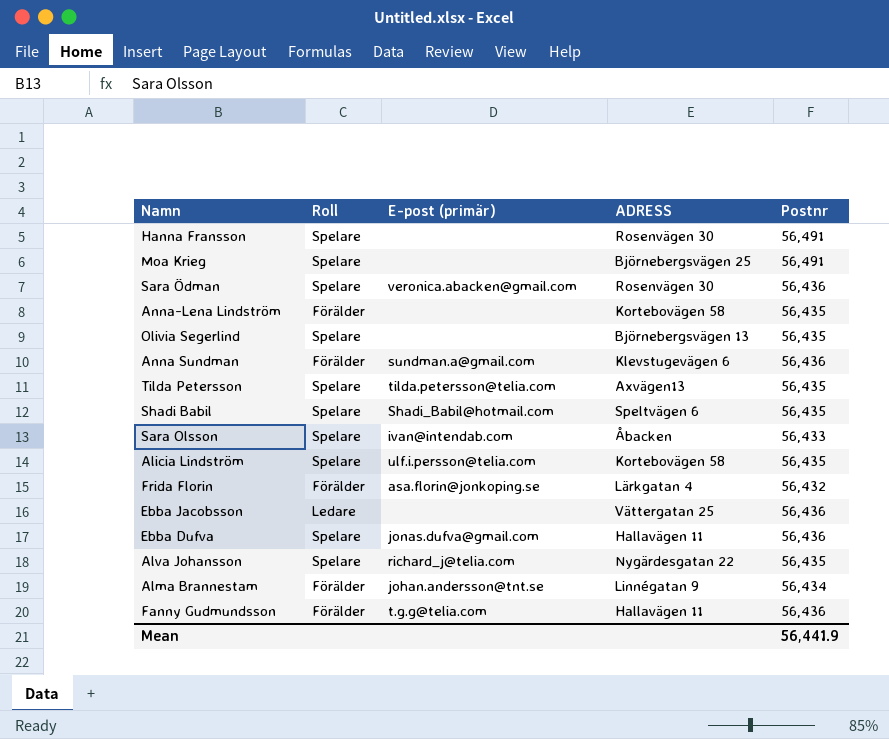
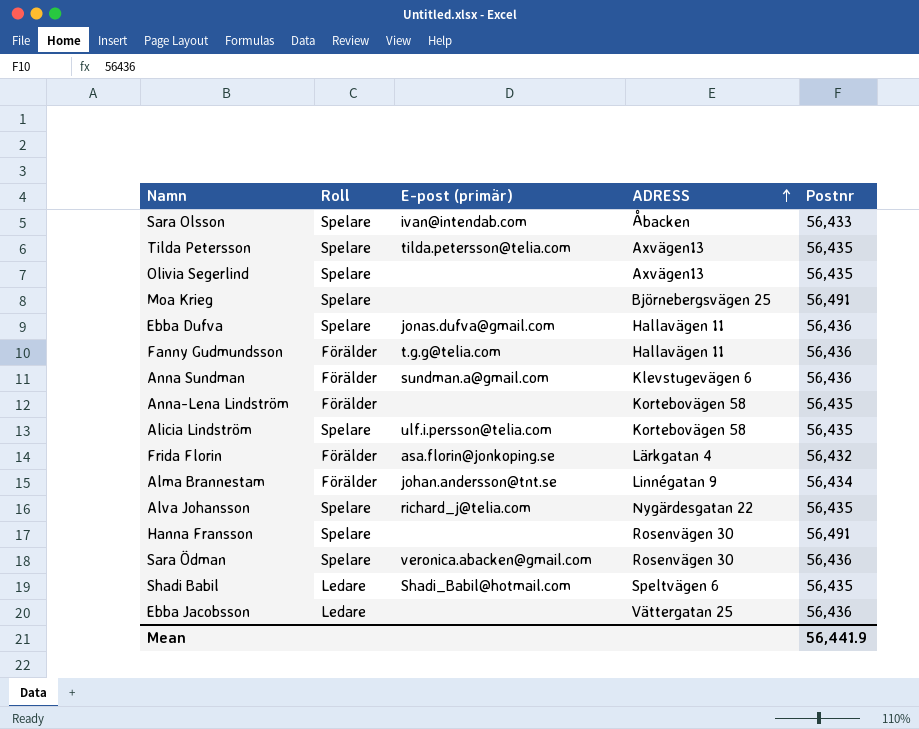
row order: none -> ADRESS ascending
Olivia Segerlind | ADRESS: Björnebergsvägen 13 -> Axvägen13
Shadi Babil | Roll: Spelare -> Ledare

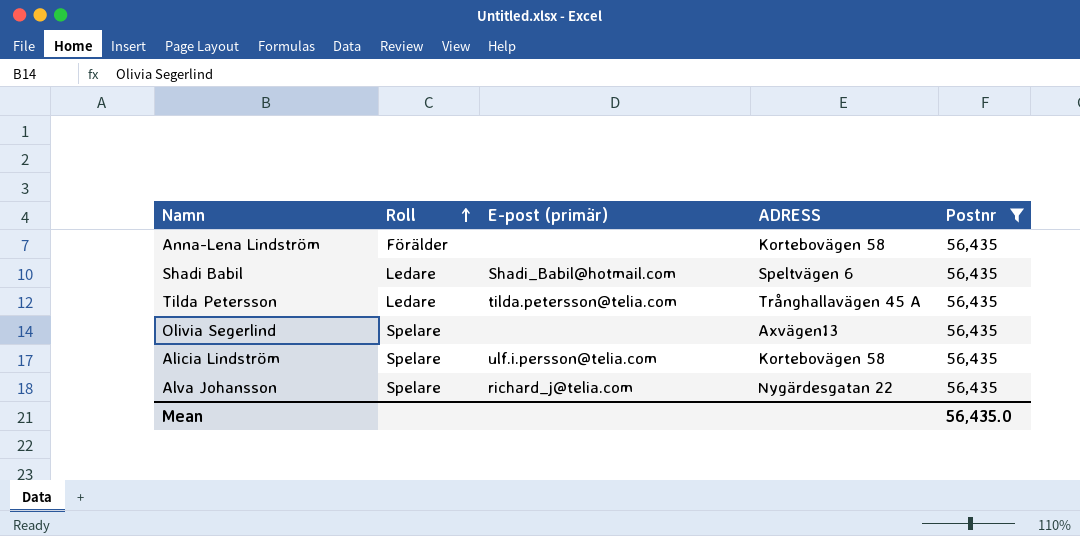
filter: none -> Postnr = 56,435
row order: ADRESS ascending -> Roll ascending
Tilda Petersson | Roll: Spelare -> Ledare
Tilda Petersson | ADRESS: Axvägen13 -> Trånghallavägen 45 A
Mean | Postnr: 56,441.9 -> 56,435.0

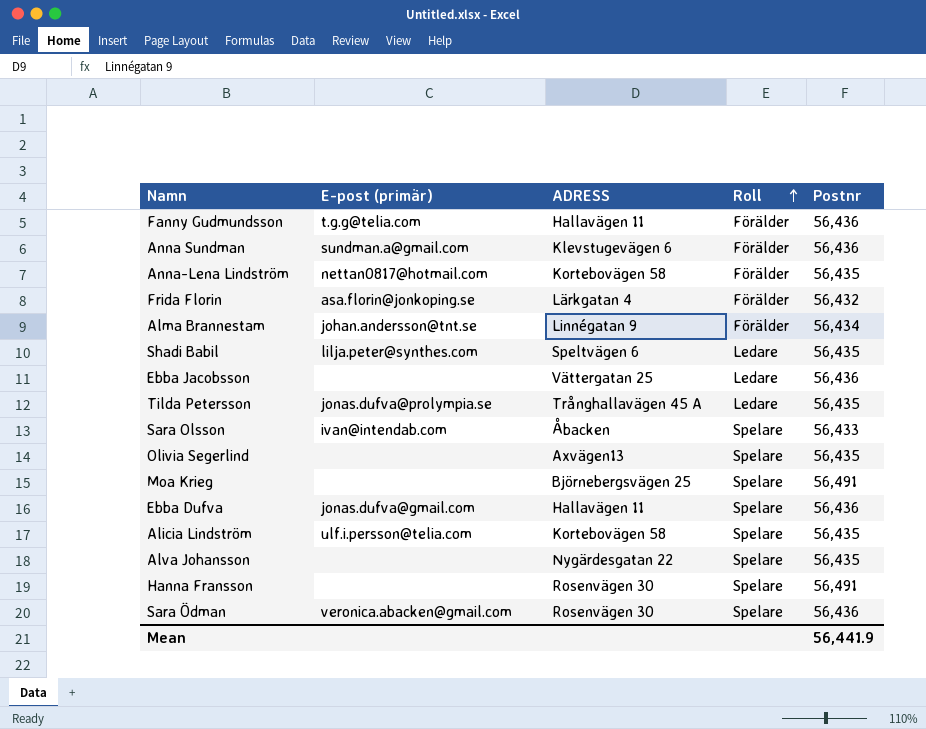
filter: Postnr = 56,435 -> none
column Roll | position: 2 -> 4
Anna-Lena Lindström | E-post (primär): none -> nettan0817@hotmail.com
Shadi Babil | E-post (primär): Shadi_Babil@hotmail.com -> lilja.peter@synthes.com
Tilda Petersson | E-post (primär): tilda.petersson@telia.com -> jonas.dufva@prolympia.se
Alva Johansson | E-post (primär): richard_j@telia.com -> none
Mean | Postnr: 56,435.0 -> 56,441.9

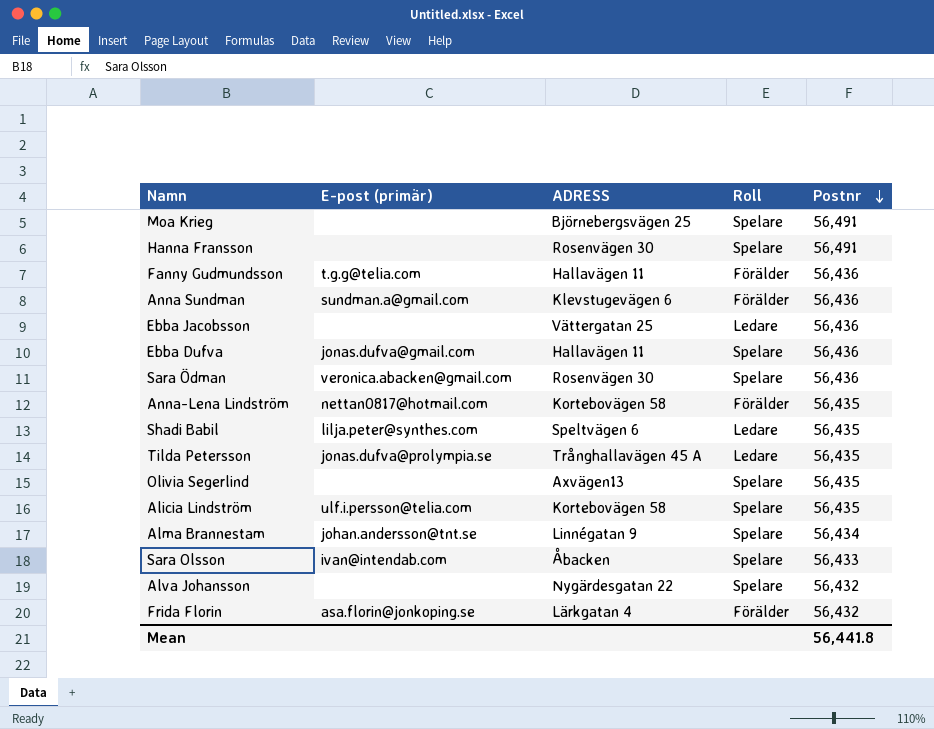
row order: Roll ascending -> Postnr descending
Alma Brannestam | Roll: Förälder -> Spelare
Alva Johansson | Postnr: 56,435 -> 56,432
Mean | Postnr: 56,441.9 -> 56,441.8

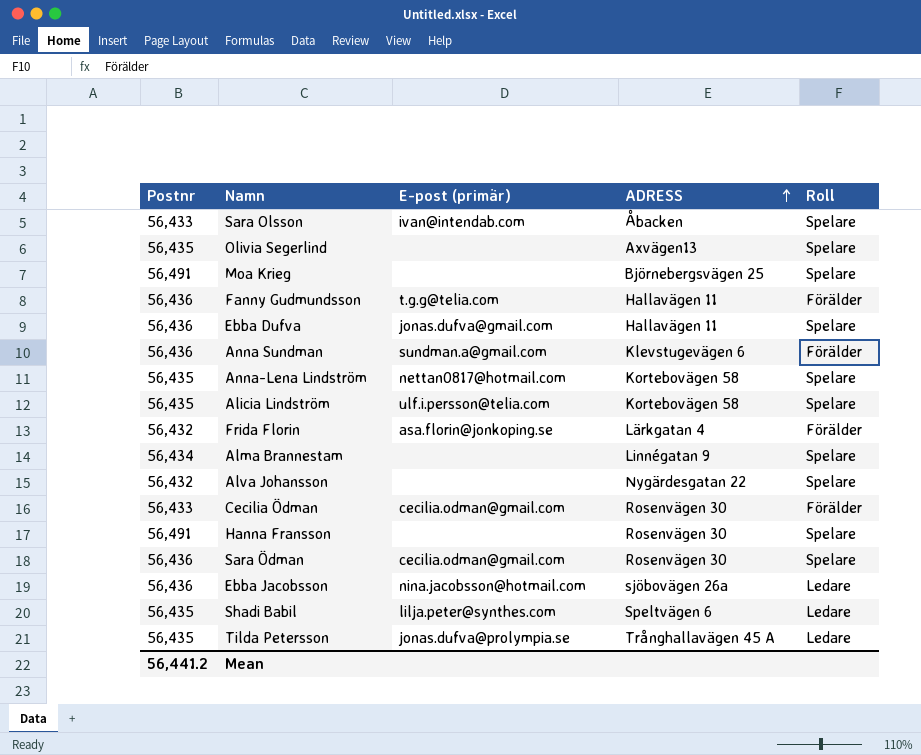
row order: Postnr descending -> ADRESS ascending
column Postnr | position: 5 -> 1
Anna-Lena Lindström | Roll: Förälder -> Spelare
Alma Brannestam | E-post (primär): johan.andersson@tnt.se -> none
row Cecilia Ödman: none -> 56,433 | cecilia.odman@gmail.com | Rosenvägen 30 | Förälder
Sara Ödman | E-post (primär): veronica.abacken@gmail.com -> cecilia.odman@gmail.com
Ebba Jacobsson | E-post (primär): none -> nina.jacobsson@hotmail.com
Ebba Jacobsson | ADRESS: Vättergatan 25 -> sjöbovägen 26a
Mean | Postnr: 56,441.8 -> 56,441.2

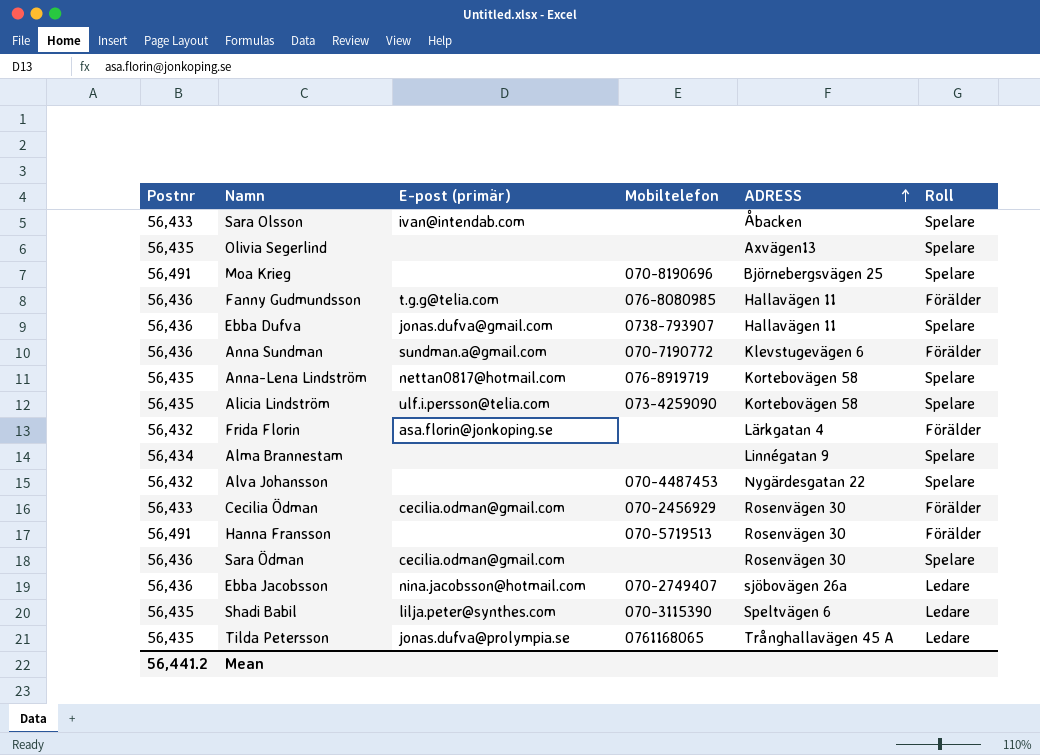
column Mobiltelefon | position: none -> 4
Hanna Fransson | Roll: Spelare -> Förälder

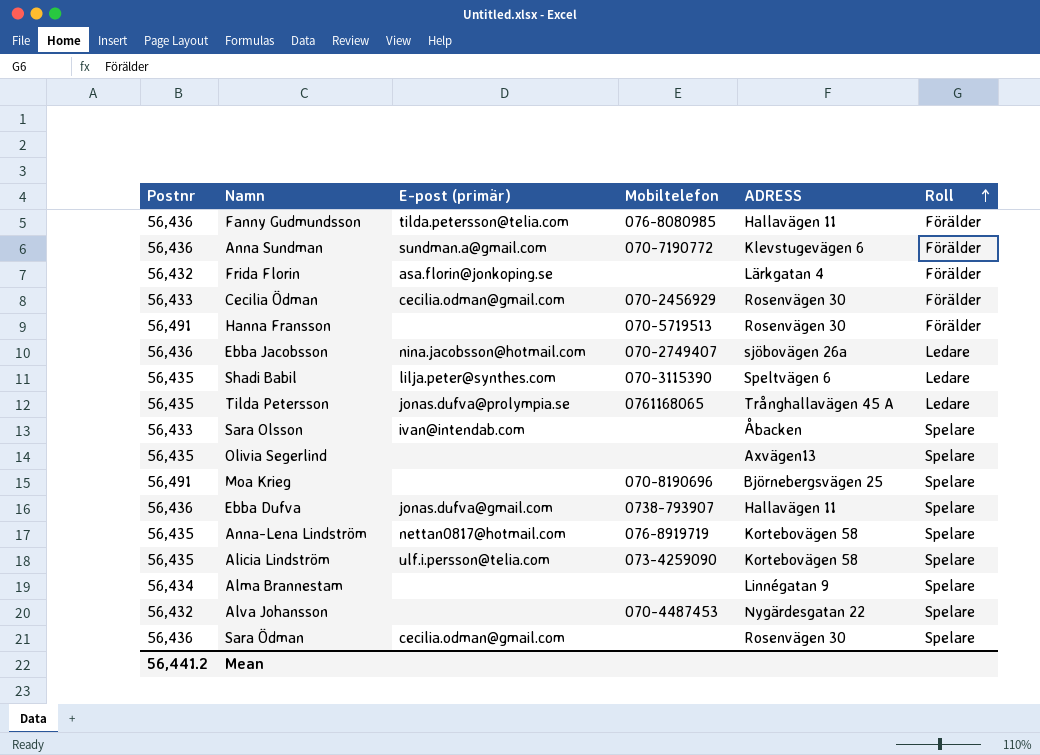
row order: ADRESS ascending -> Roll ascending
Fanny Gudmundsson | E-post (primär): t.g.g@telia.com -> tilda.petersson@telia.com

